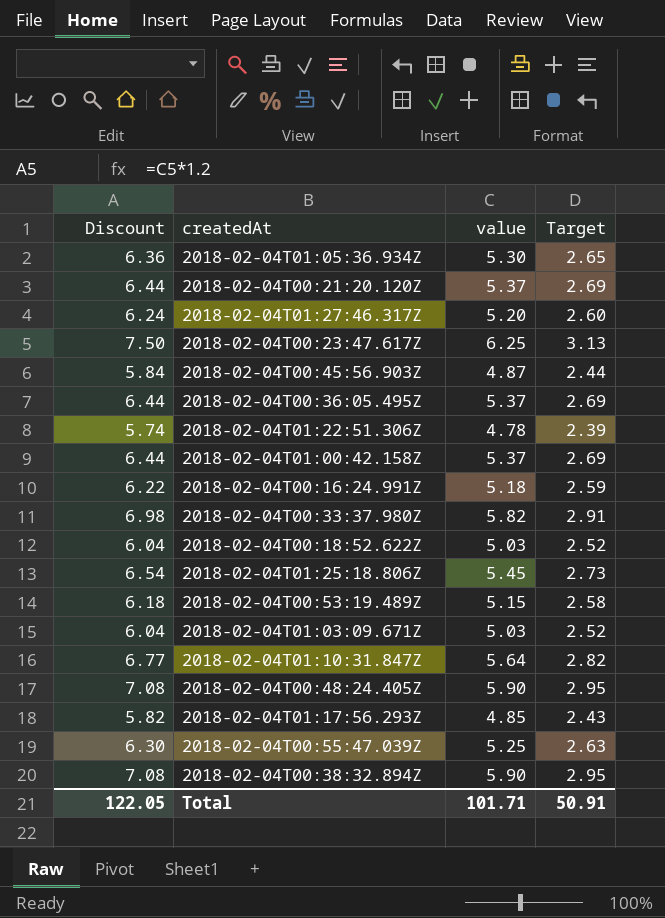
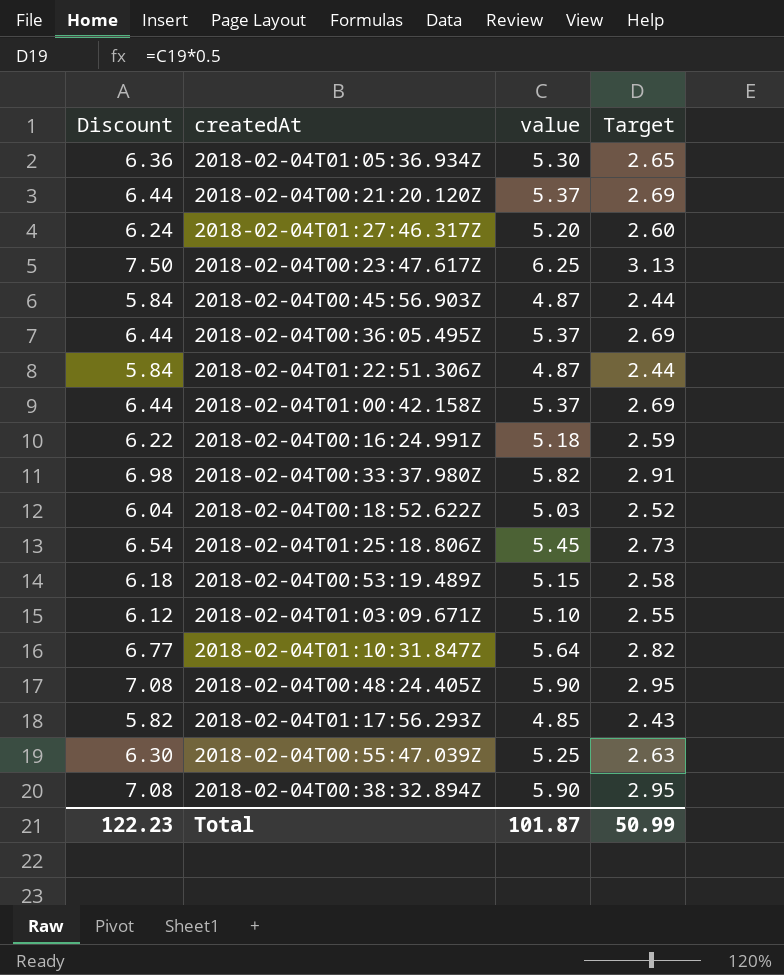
2018-02-04T01:22:51.306Z | Discount: 5.74 -> 5.84
2018-02-04T01:22:51.306Z | value: 4.78 -> 4.87
2018-02-04T01:22:51.306Z | Target: 2.39 -> 2.44
2018-02-04T01:03:09.671Z | Discount: 6.04 -> 6.12
2018-02-04T01:03:09.671Z | value: 5.03 -> 5.10
2018-02-04T01:03:09.671Z | Target: 2.52 -> 2.55
Total | Discount: 122.05 -> 122.23
Total | value: 101.71 -> 101.87
Total | Target: 50.91 -> 50.99

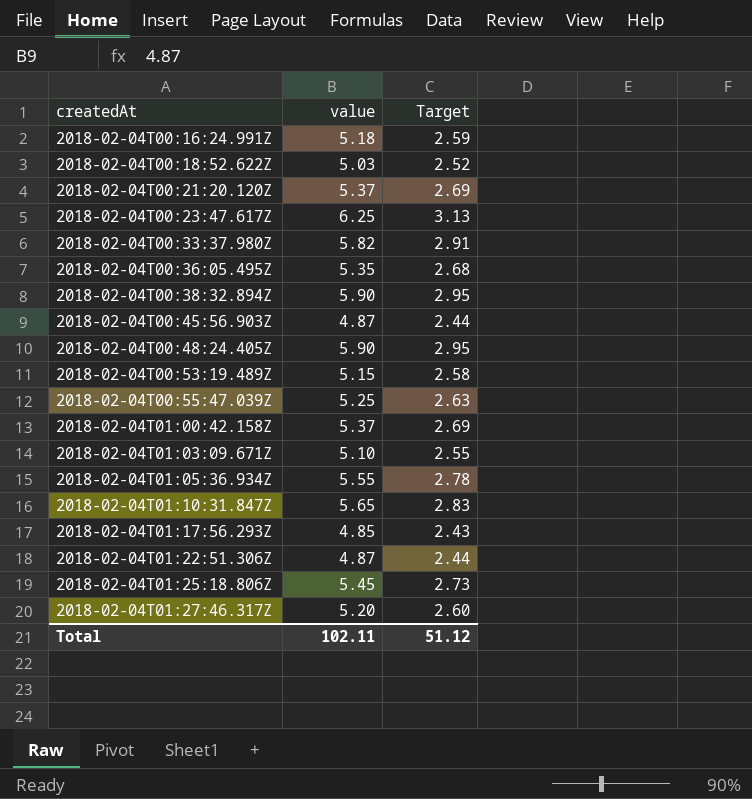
row order: none -> createdAt ascending
column Discount | formula: [value] * 1.2 -> none
2018-02-04T00:36:05.495Z | value: 5.37 -> 5.35
2018-02-04T00:36:05.495Z | Target: 2.69 -> 2.68
2018-02-04T01:05:36.934Z | value: 5.30 -> 5.55
2018-02-04T01:05:36.934Z | Target: 2.65 -> 2.78
2018-02-04T01:10:31.847Z | value: 5.64 -> 5.65
2018-02-04T01:10:31.847Z | Target: 2.82 -> 2.83
Total | value: 101.87 -> 102.11
Total | Target: 50.99 -> 51.12

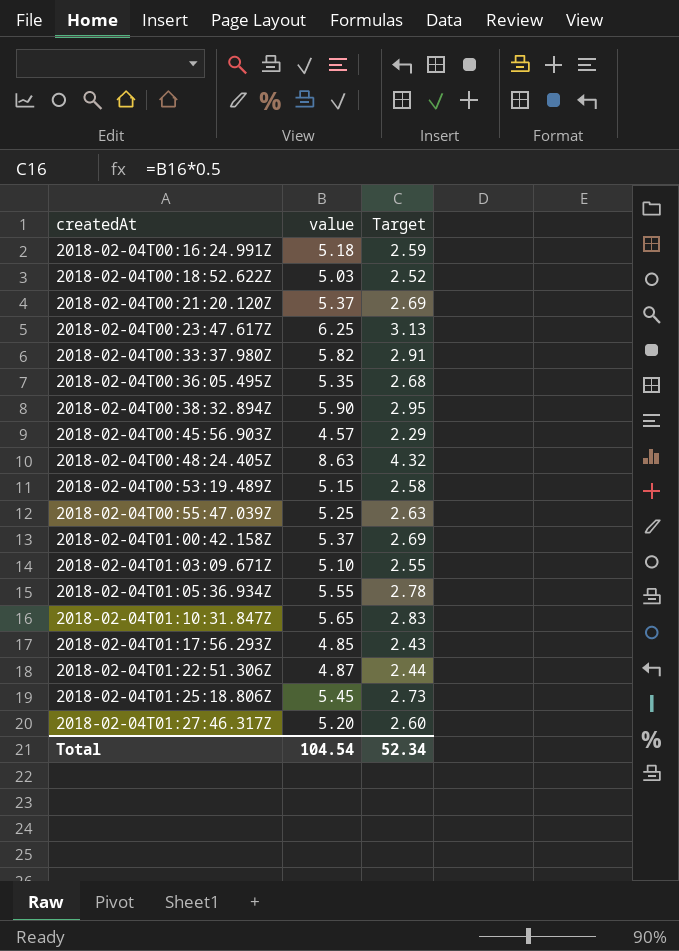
2018-02-04T00:45:56.903Z | value: 4.87 -> 4.57
2018-02-04T00:45:56.903Z | Target: 2.44 -> 2.29
2018-02-04T00:48:24.405Z | value: 5.90 -> 8.63
2018-02-04T00:48:24.405Z | Target: 2.95 -> 4.32
Total | value: 102.11 -> 104.54
Total | Target: 51.12 -> 52.34

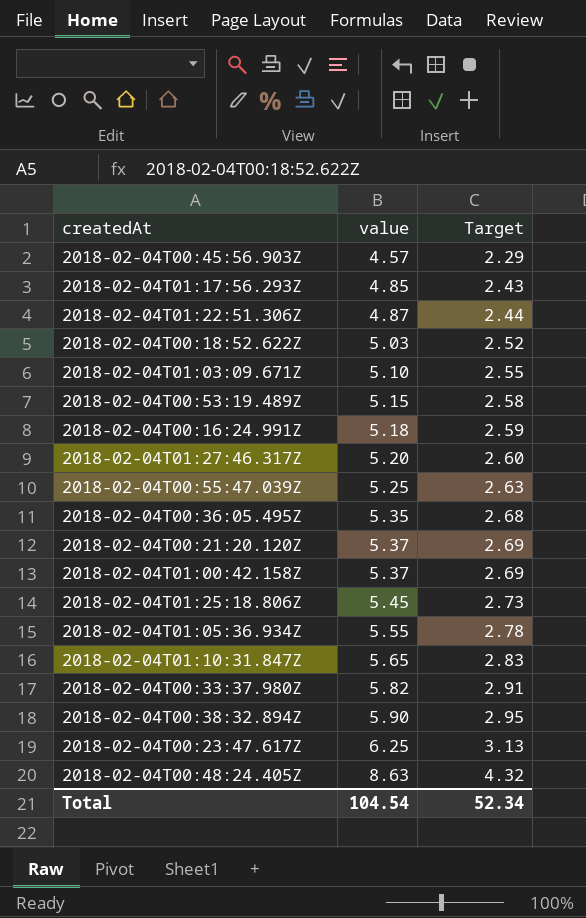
row order: createdAt ascending -> value ascending

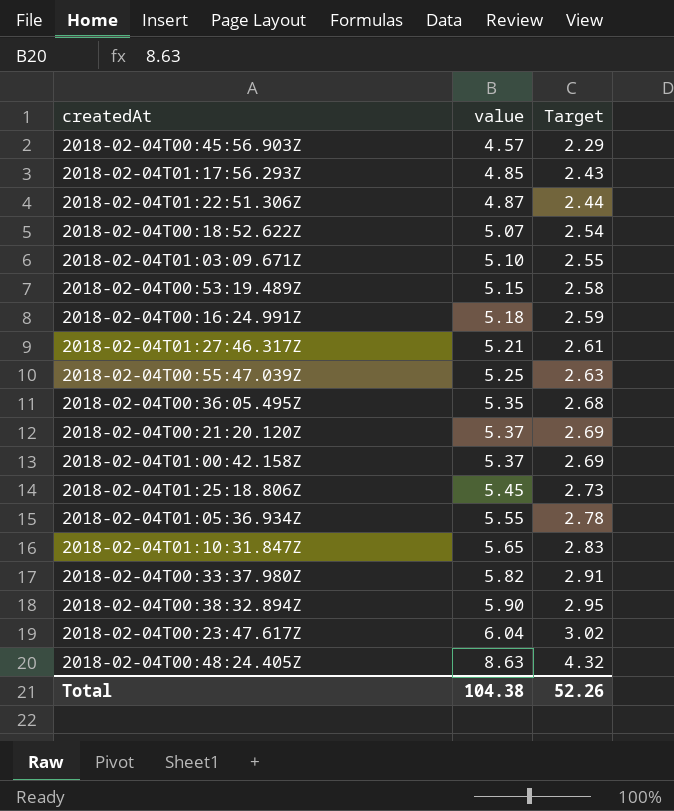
2018-02-04T00:18:52.622Z | value: 5.03 -> 5.07
2018-02-04T00:18:52.622Z | Target: 2.52 -> 2.54
2018-02-04T01:27:46.317Z | value: 5.20 -> 5.21
2018-02-04T01:27:46.317Z | Target: 2.60 -> 2.61
2018-02-04T00:23:47.617Z | value: 6.25 -> 6.04
2018-02-04T00:23:47.617Z | Target: 3.13 -> 3.02
Total | value: 104.54 -> 104.38
Total | Target: 52.34 -> 52.26

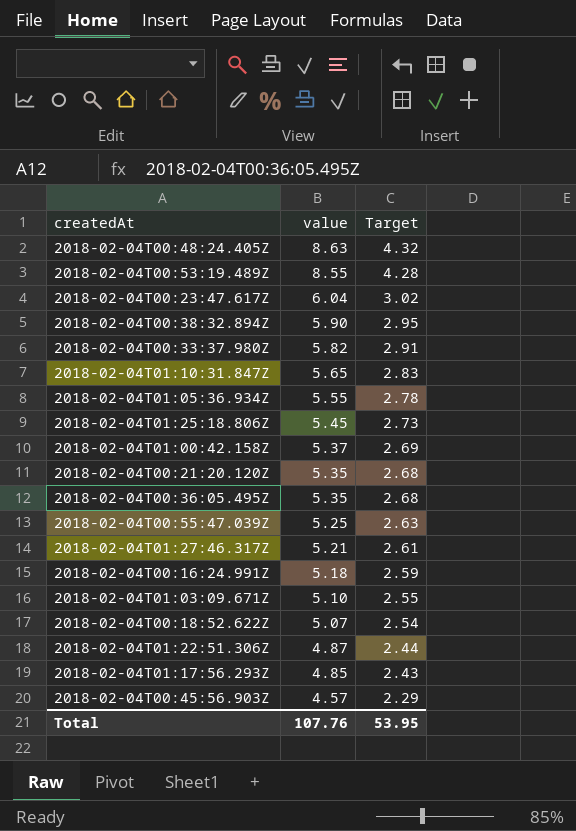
row order: value ascending -> value descending
2018-02-04T00:53:19.489Z | value: 5.15 -> 8.55
2018-02-04T00:53:19.489Z | Target: 2.58 -> 4.28
2018-02-04T00:21:20.120Z | value: 5.37 -> 5.35
2018-02-04T00:21:20.120Z | Target: 2.69 -> 2.68
Total | value: 104.38 -> 107.76
Total | Target: 52.26 -> 53.95

